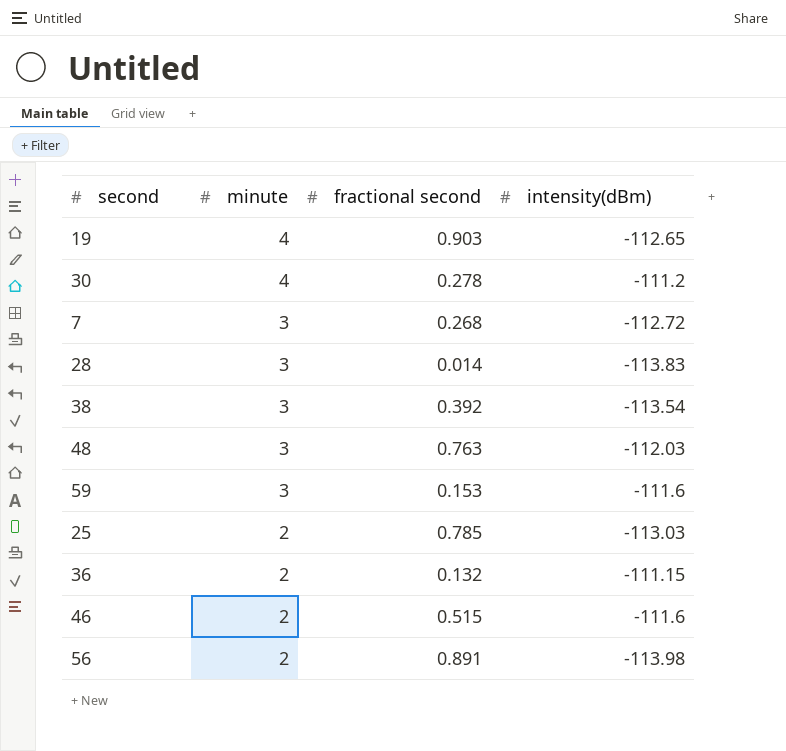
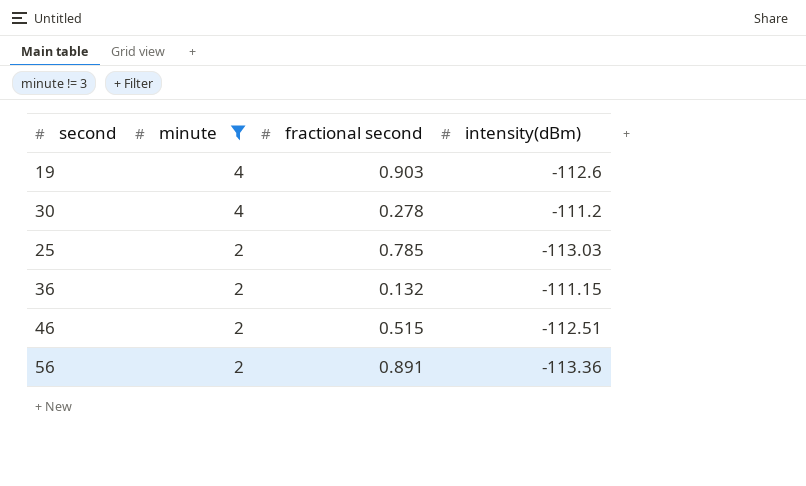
filter: none -> minute != 3
19 | intensity(dBm): -112.65 -> -112.6
46 | intensity(dBm): -111.6 -> -112.51
56 | intensity(dBm): -113.98 -> -113.36

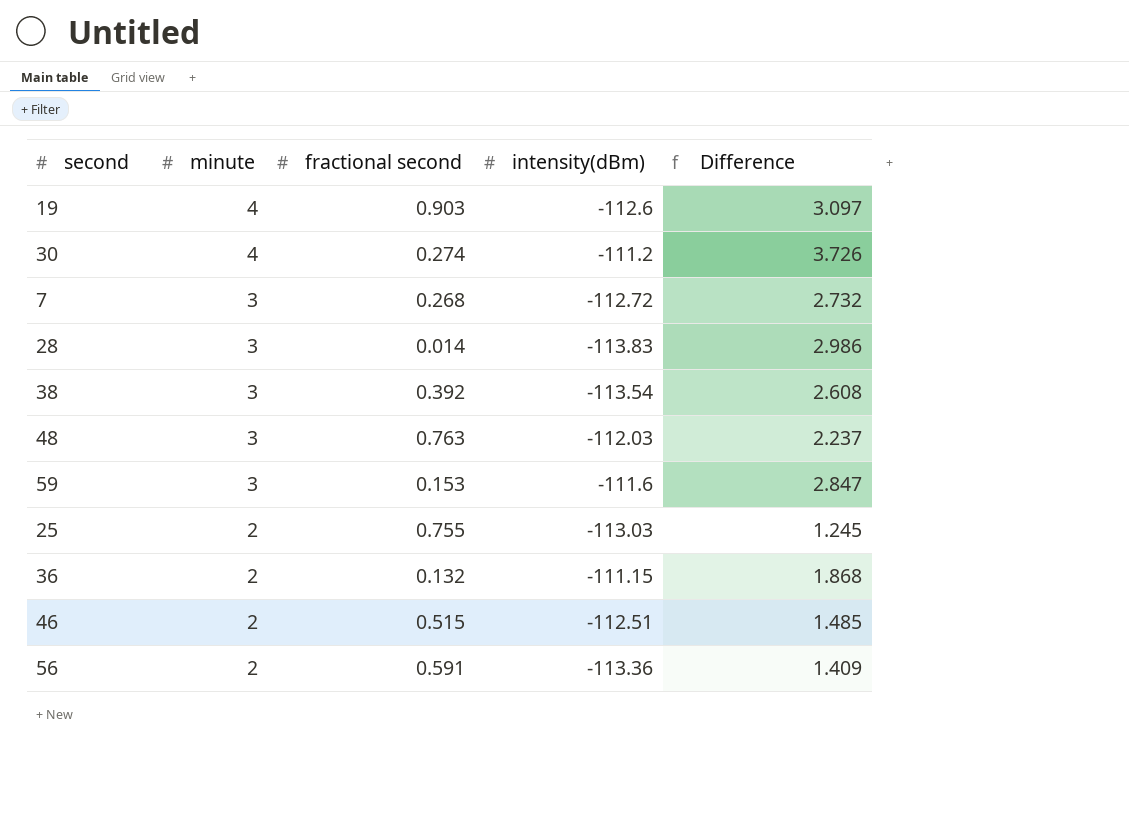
filter: minute != 3 -> none
column Difference | formula: none -> [minute] - [fractional second]
30 | fractional second: 0.278 -> 0.274
25 | fractional second: 0.785 -> 0.755
56 | fractional second: 0.891 -> 0.591

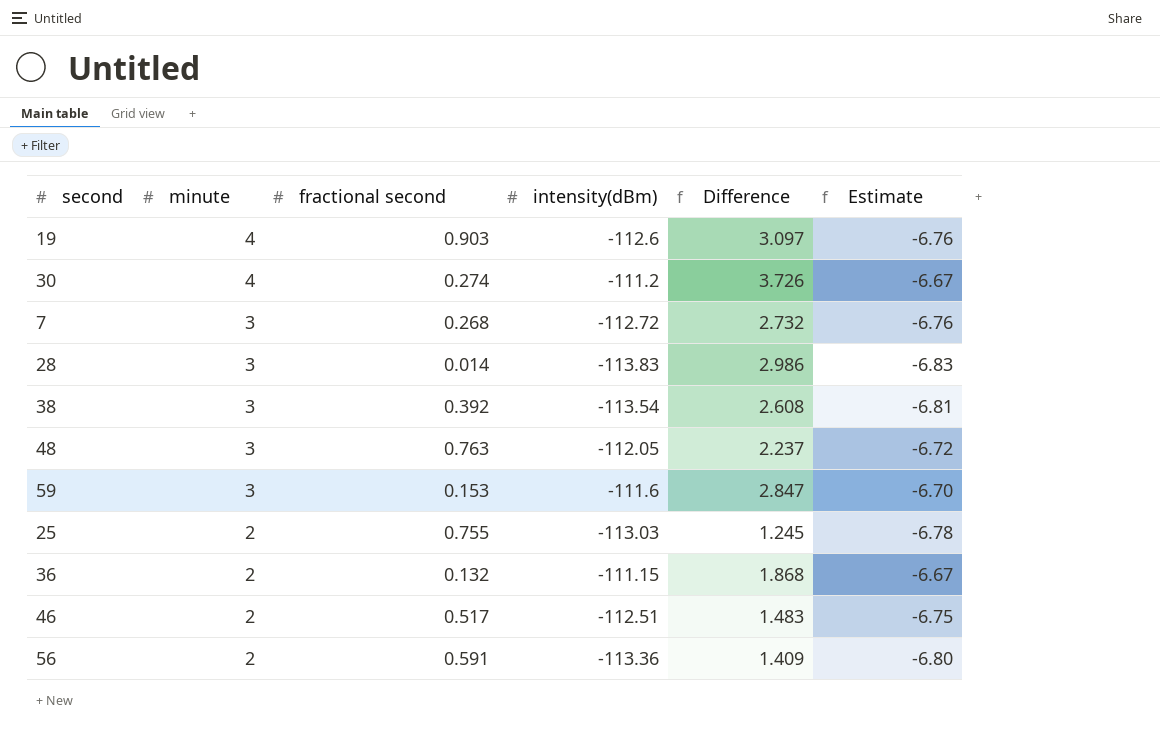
column Estimate | formula: none -> [intensity(dBm)] * 0.06
48 | intensity(dBm): -112.03 -> -112.05
46 | fractional second: 0.515 -> 0.517
46 | Difference: 1.485 -> 1.483

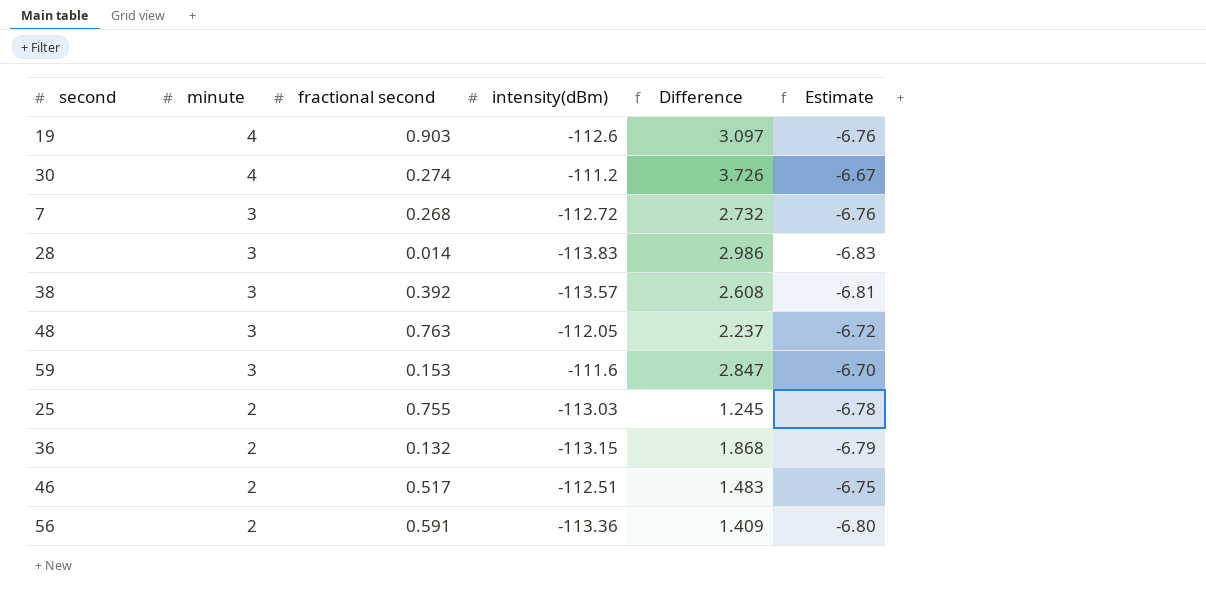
38 | intensity(dBm): -113.54 -> -113.57
36 | intensity(dBm): -111.15 -> -113.15
36 | Estimate: -6.67 -> -6.79

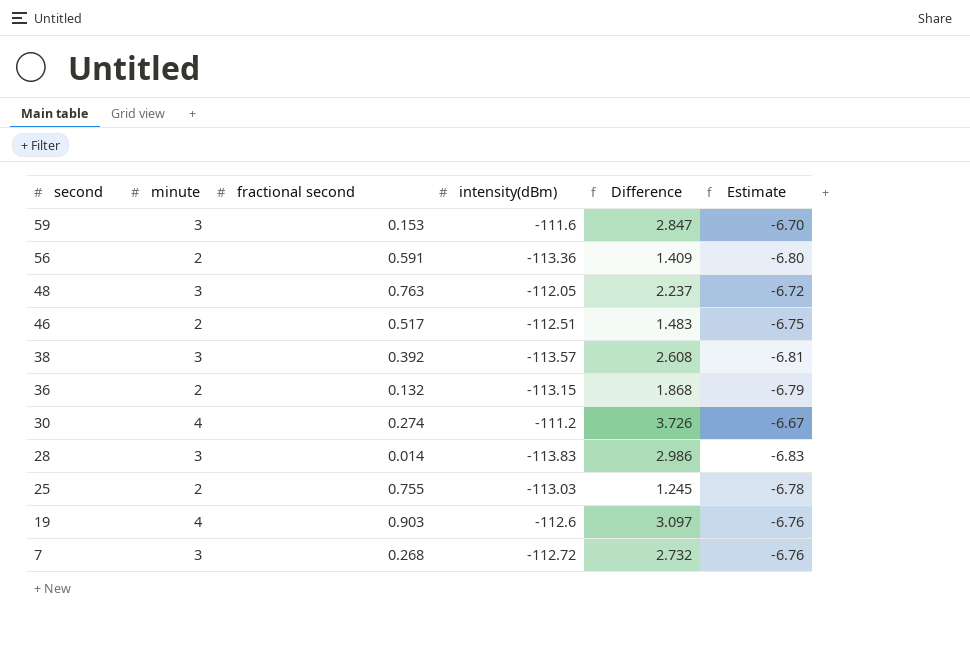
row order: minute descending -> second descending

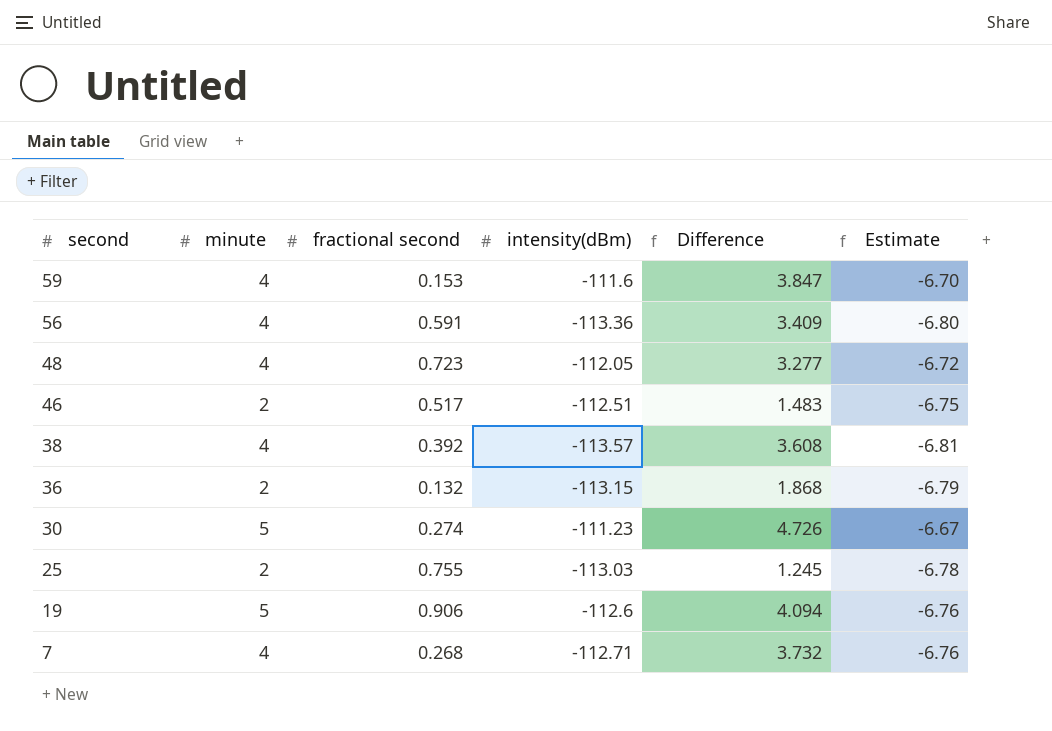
row 28: 3 | 0.014 | -113.83 | 2.986 | -6.83 -> none
59 | minute: 3 -> 4
59 | Difference: 2.847 -> 3.847
56 | minute: 2 -> 4
56 | Difference: 1.409 -> 3.409
48 | minute: 3 -> 4
48 | fractional second: 0.763 -> 0.723
48 | Difference: 2.237 -> 3.277
38 | minute: 3 -> 4
38 | Difference: 2.608 -> 3.608
30 | minute: 4 -> 5
30 | intensity(dBm): -111.2 -> -111.23
30 | Difference: 3.726 -> 4.726
19 | minute: 4 -> 5
19 | fractional second: 0.903 -> 0.906
19 | Difference: 3.097 -> 4.094
7 | minute: 3 -> 4
7 | intensity(dBm): -112.72 -> -112.71
7 | Difference: 2.732 -> 3.732

